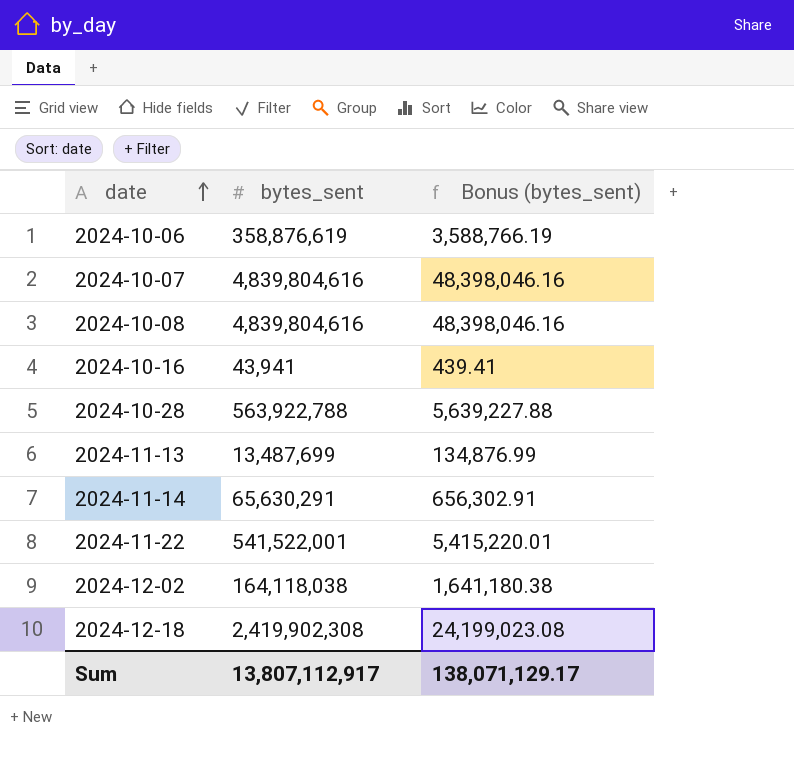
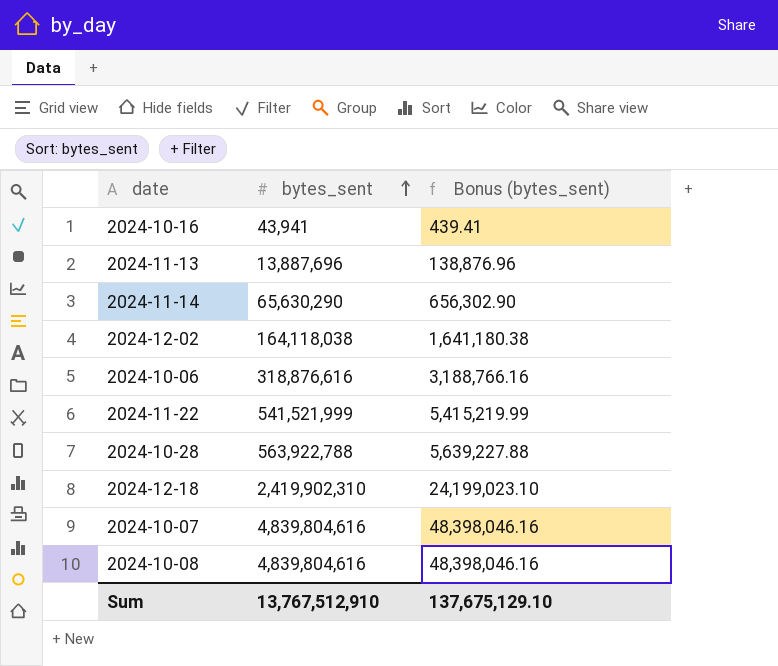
row order: date ascending -> bytes_sent ascending
2024-11-13 | bytes_sent: 13,487,699 -> 13,887,696
2024-11-13 | Bonus (bytes_sent): 134,876.99 -> 138,876.96
2024-11-14 | bytes_sent: 65,630,291 -> 65,630,290
2024-11-14 | Bonus (bytes_sent): 656,302.91 -> 656,302.90
2024-10-06 | bytes_sent: 358,876,619 -> 318,876,616
2024-10-06 | Bonus (bytes_sent): 3,588,766.19 -> 3,188,766.16
2024-11-22 | bytes_sent: 541,522,001 -> 541,521,999
2024-11-22 | Bonus (bytes_sent): 5,415,220.01 -> 5,415,219.99
2024-12-18 | bytes_sent: 2,419,902,308 -> 2,419,902,310
2024-12-18 | Bonus (bytes_sent): 24,199,023.08 -> 24,199,023.10
Sum | bytes_sent: 13,807,112,917 -> 13,767,512,910
Sum | Bonus (bytes_sent): 138,071,129.17 -> 137,675,129.10

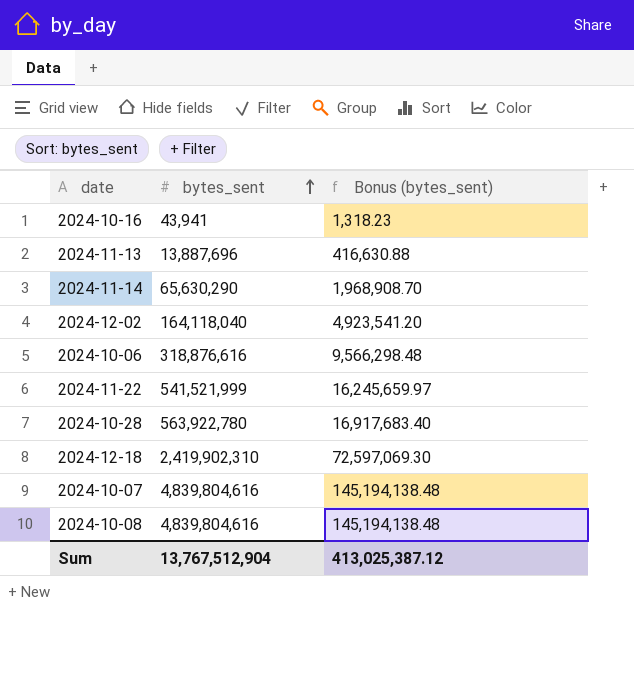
column Bonus (bytes_sent) | formula: [bytes_sent] * 0.01 -> [bytes_sent] * 0.03
2024-12-02 | bytes_sent: 164,118,038 -> 164,118,040
2024-10-28 | bytes_sent: 563,922,788 -> 563,922,780
Sum | bytes_sent: 13,767,512,910 -> 13,767,512,904
Sum | Bonus (bytes_sent): 137,675,129.10 -> 413,025,387.12

